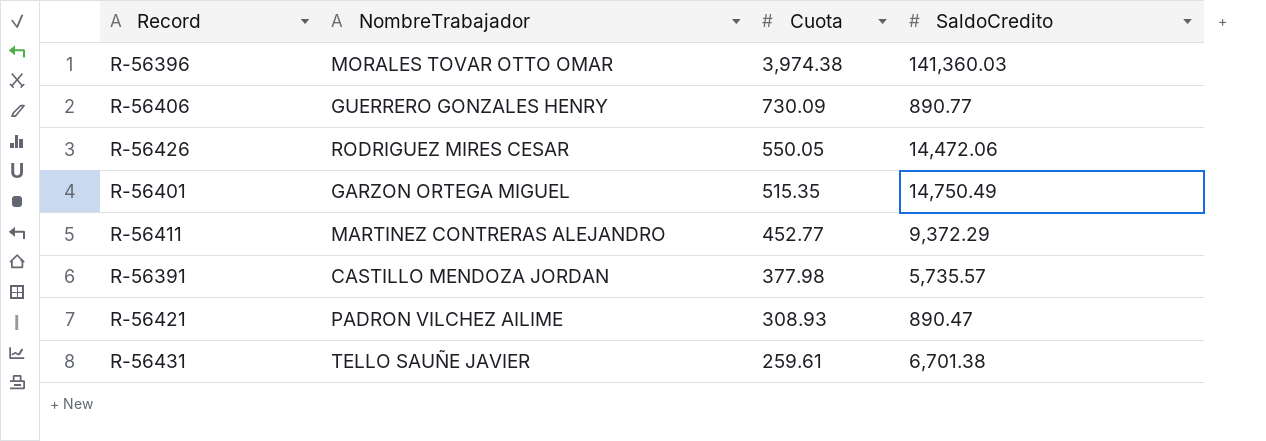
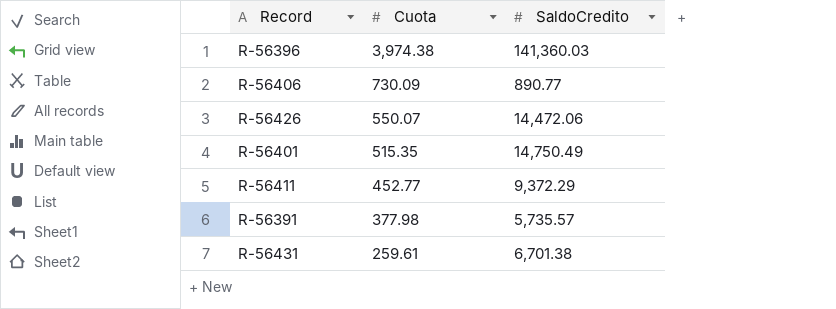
column NombreTrabajador | position: 2 -> none
row R-56421: PADRON VILCHEZ AILIME | 308.93 | 890.47 -> none
R-56426 | Cuota: 550.05 -> 550.07

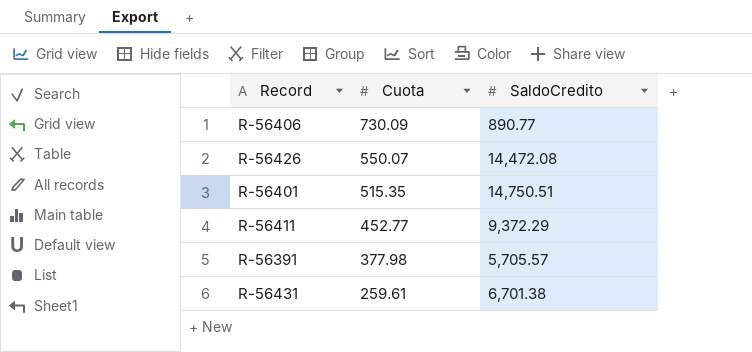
row R-56396: 3,974.38 | 141,360.03 -> none
R-56426 | SaldoCredito: 14,472.06 -> 14,472.08
R-56401 | SaldoCredito: 14,750.49 -> 14,750.51
R-56391 | SaldoCredito: 5,735.57 -> 5,705.57

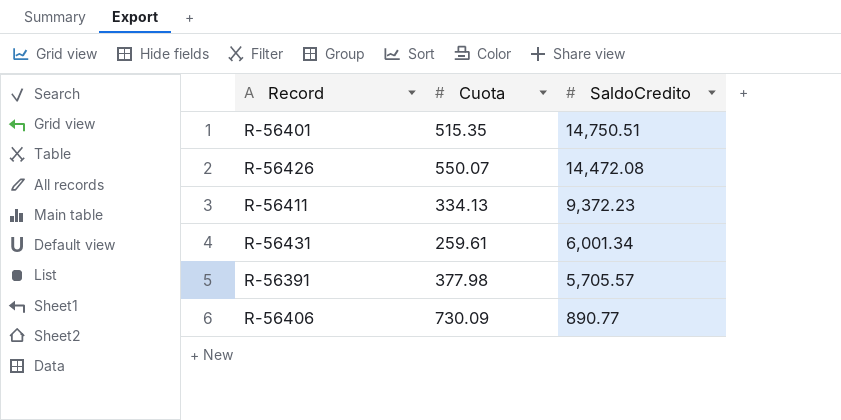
row order: Cuota descending -> SaldoCredito descending
R-56411 | Cuota: 452.77 -> 334.13
R-56411 | SaldoCredito: 9,372.29 -> 9,372.23
R-56431 | SaldoCredito: 6,701.38 -> 6,001.34

